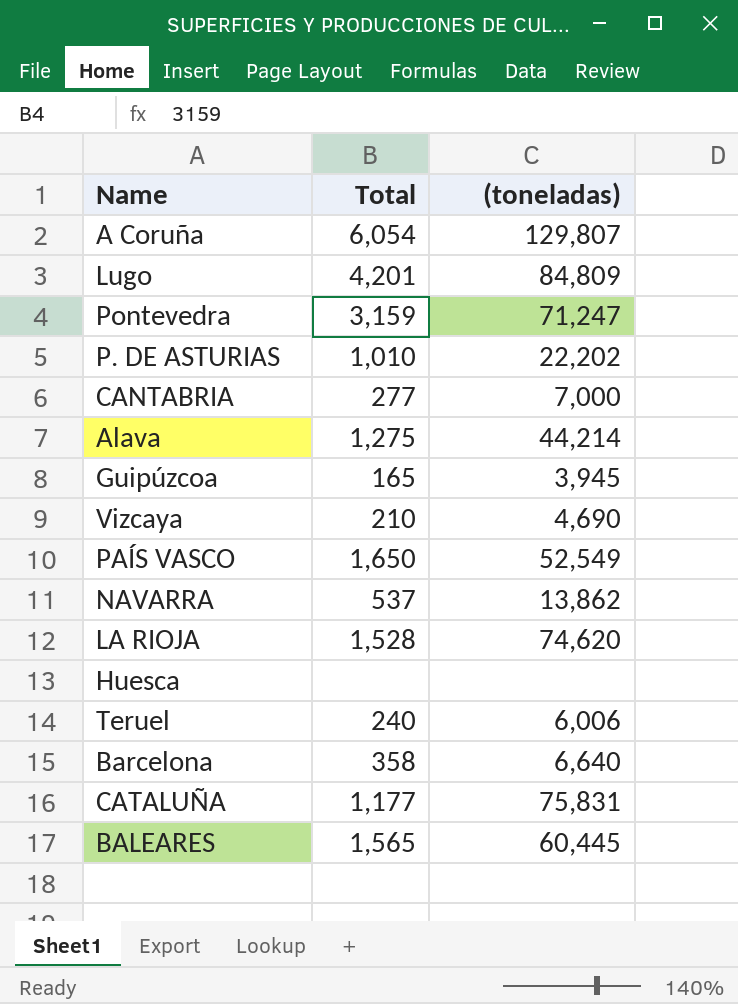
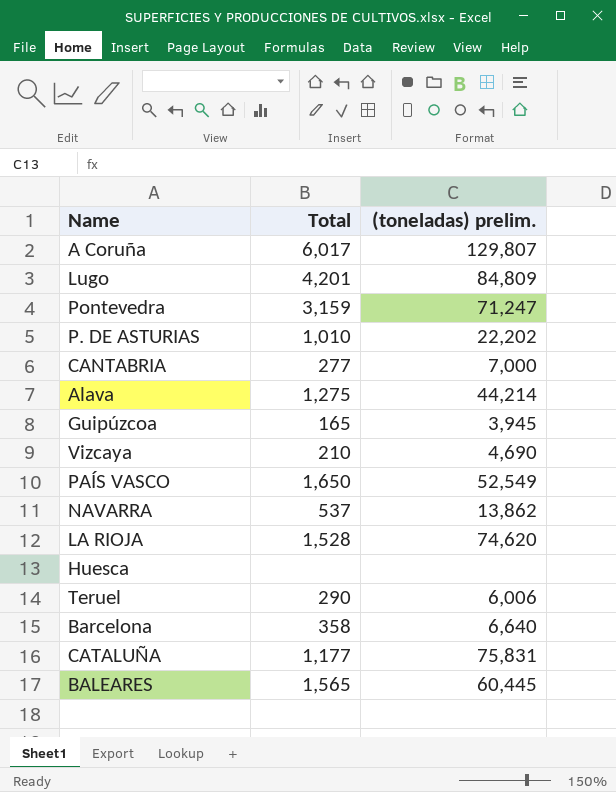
column name: (toneladas) -> (toneladas) prelim.
A Coruña | Total: 6,054 -> 6,017
Teruel | Total: 240 -> 290

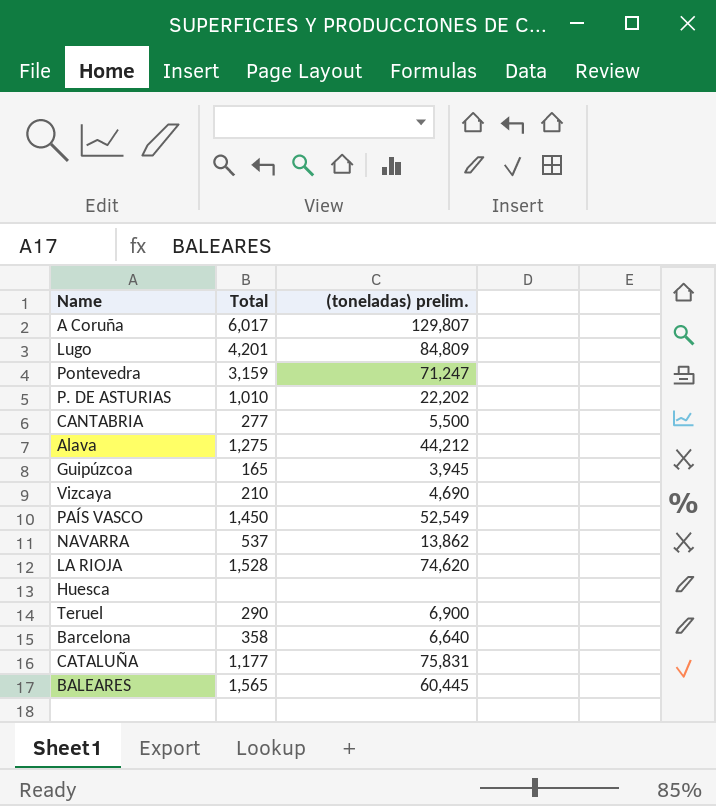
CANTABRIA | (toneladas) prelim.: 7,000 -> 5,500
Alava | (toneladas) prelim.: 44,214 -> 44,212
PAÍS VASCO | Total: 1,650 -> 1,450
Teruel | (toneladas) prelim.: 6,006 -> 6,900

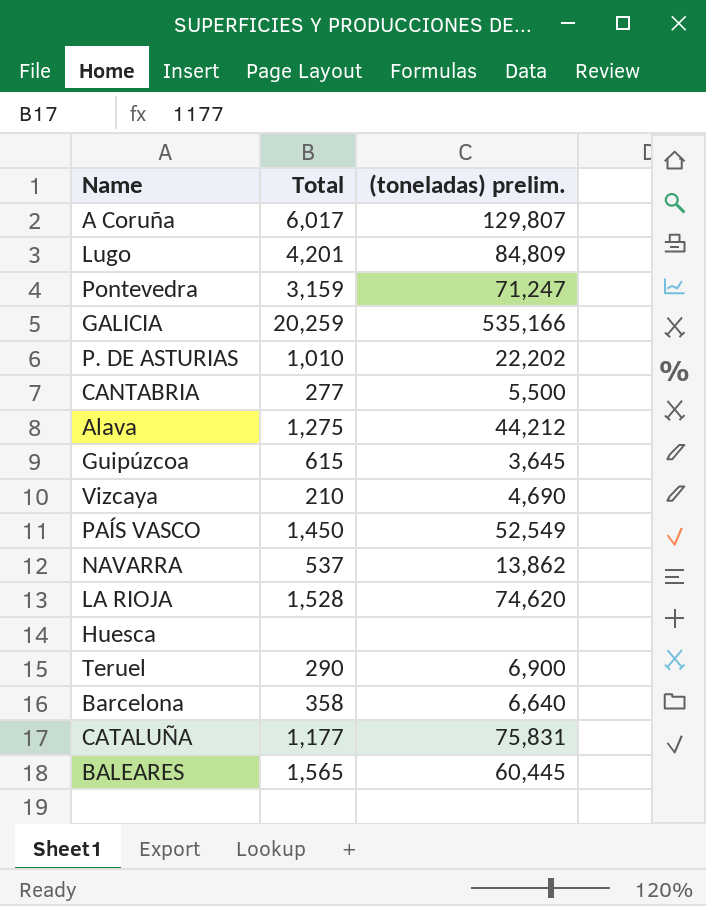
row GALICIA: none -> 20,259 | 535,166
Guipúzcoa | Total: 165 -> 615
Guipúzcoa | (toneladas) prelim.: 3,945 -> 3,645

